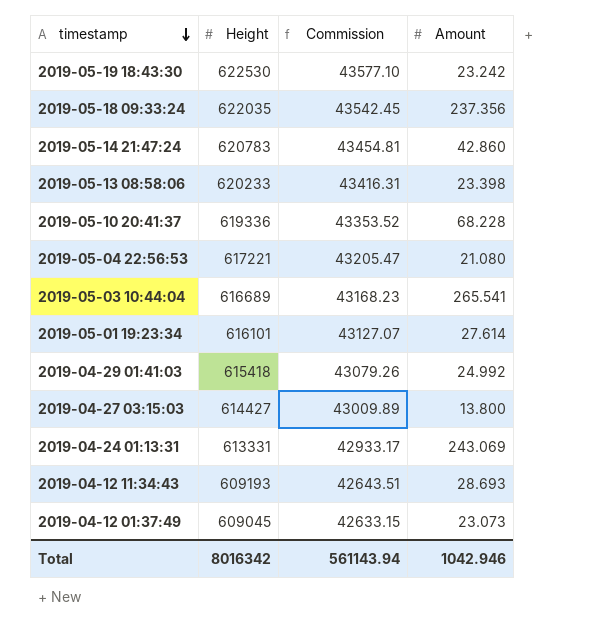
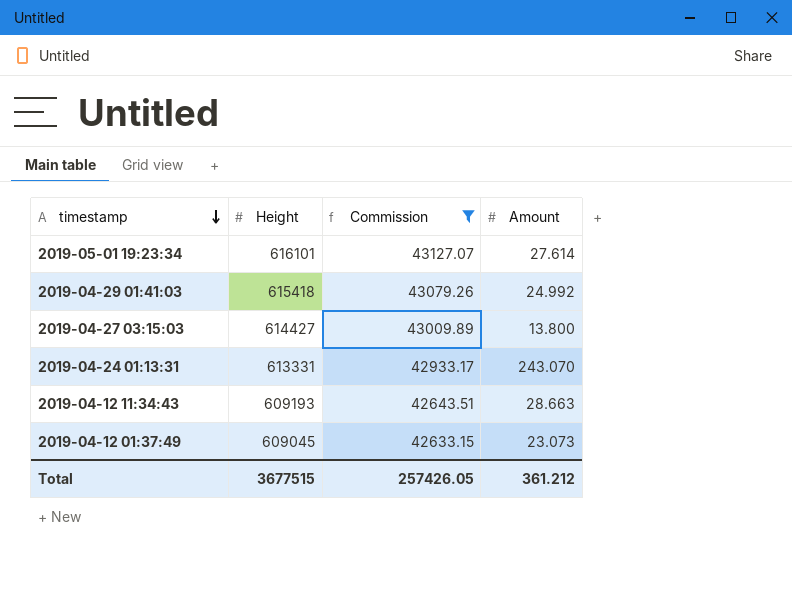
filter: none -> Commission <= 43127.07
2019-04-24 01:13:31 | Amount: 243.069 -> 243.070
2019-04-12 11:34:43 | Amount: 28.693 -> 28.663
Total | Height: 8016342 -> 3677515
Total | Commission: 561143.94 -> 257426.05
Total | Amount: 1042.946 -> 361.212

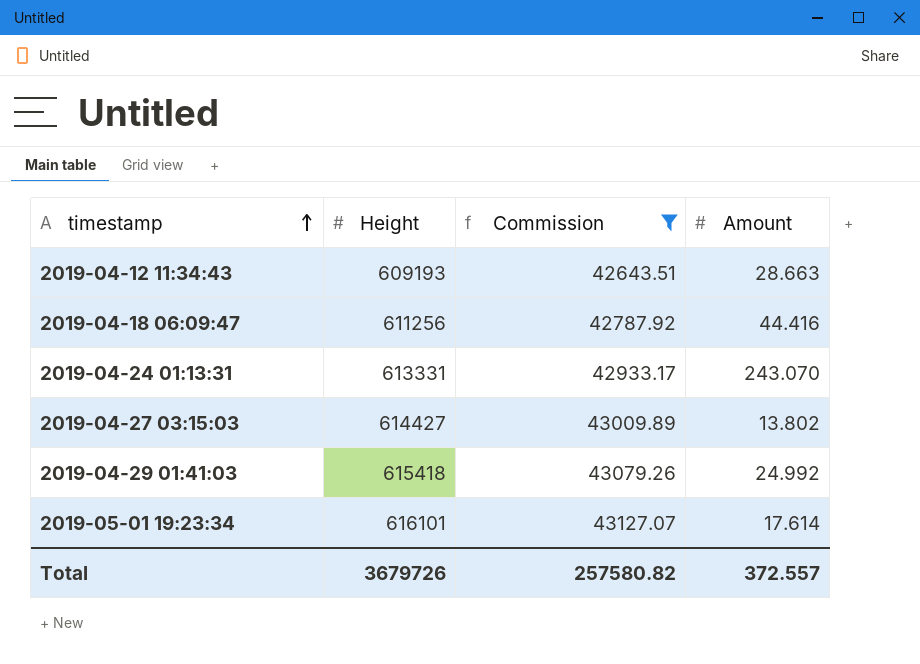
row order: timestamp descending -> timestamp ascending
row 2019-04-12 01:37:49: 609045 | 42633.15 | 23.073 -> none
row 2019-04-18 06:09:47: none -> 611256 | 42787.92 | 44.416
2019-04-27 03:15:03 | Amount: 13.800 -> 13.802
2019-05-01 19:23:34 | Amount: 27.614 -> 17.614
Total | Height: 3677515 -> 3679726
Total | Commission: 257426.05 -> 257580.82
Total | Amount: 361.212 -> 372.557

